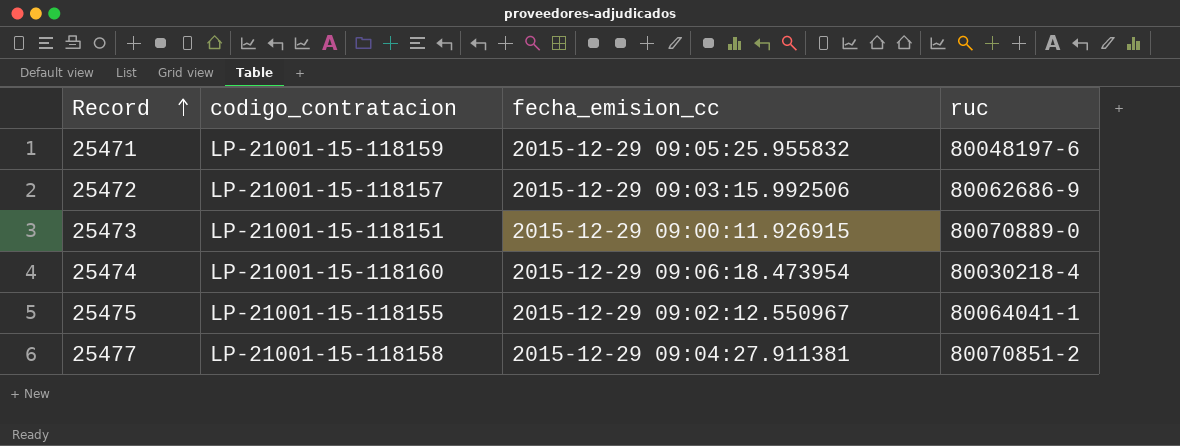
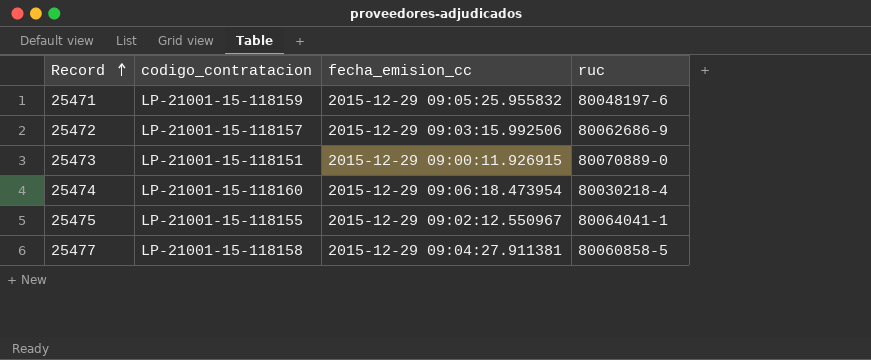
25477 | ruc: 80070851-2 -> 80060858-5

